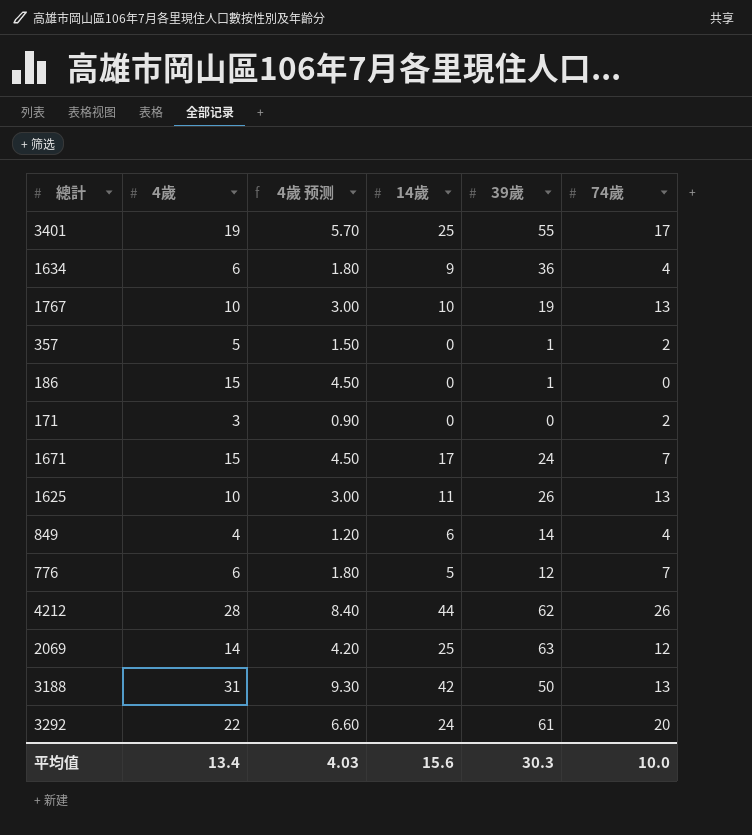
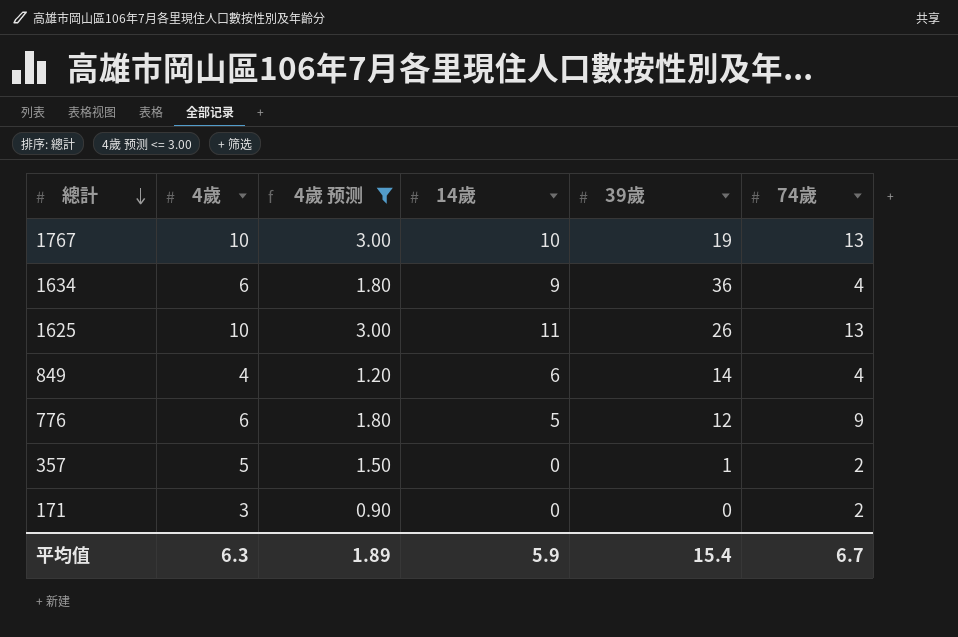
filter: none -> 4歲 预测 <= 3.00
row order: none -> 總計 descending
776 | 74歲: 7 -> 9
平均值 | 4歲: 13.4 -> 6.3
平均值 | 4歲 预测: 4.03 -> 1.89
平均值 | 14歲: 15.6 -> 5.9
平均值 | 39歲: 30.3 -> 15.4
平均值 | 74歲: 10.0 -> 6.7

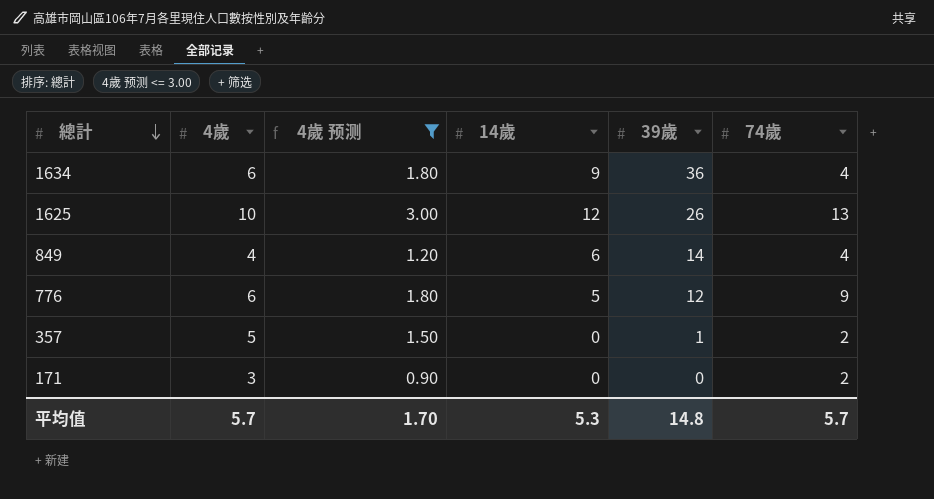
row 1767: 10 | 3.00 | 10 | 19 | 13 -> none
1625 | 14歲: 11 -> 12
平均值 | 4歲: 6.3 -> 5.7
平均值 | 4歲 预测: 1.89 -> 1.70
平均值 | 14歲: 5.9 -> 5.3
平均值 | 39歲: 15.4 -> 14.8
平均值 | 74歲: 6.7 -> 5.7

